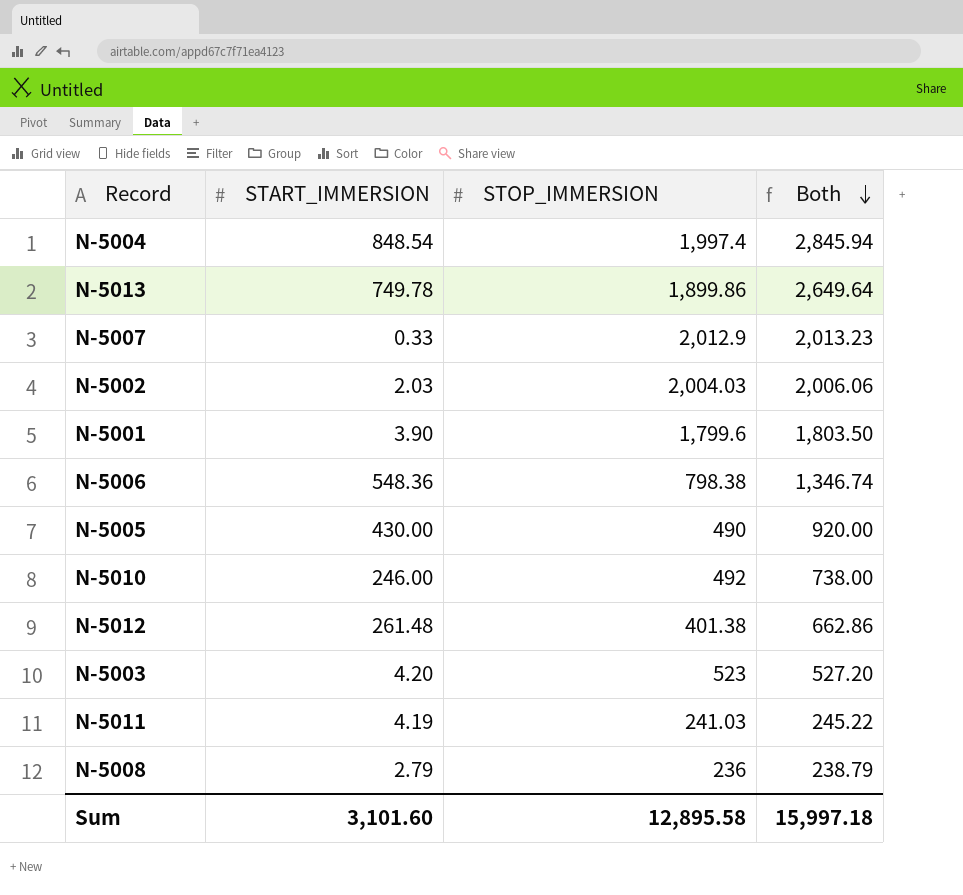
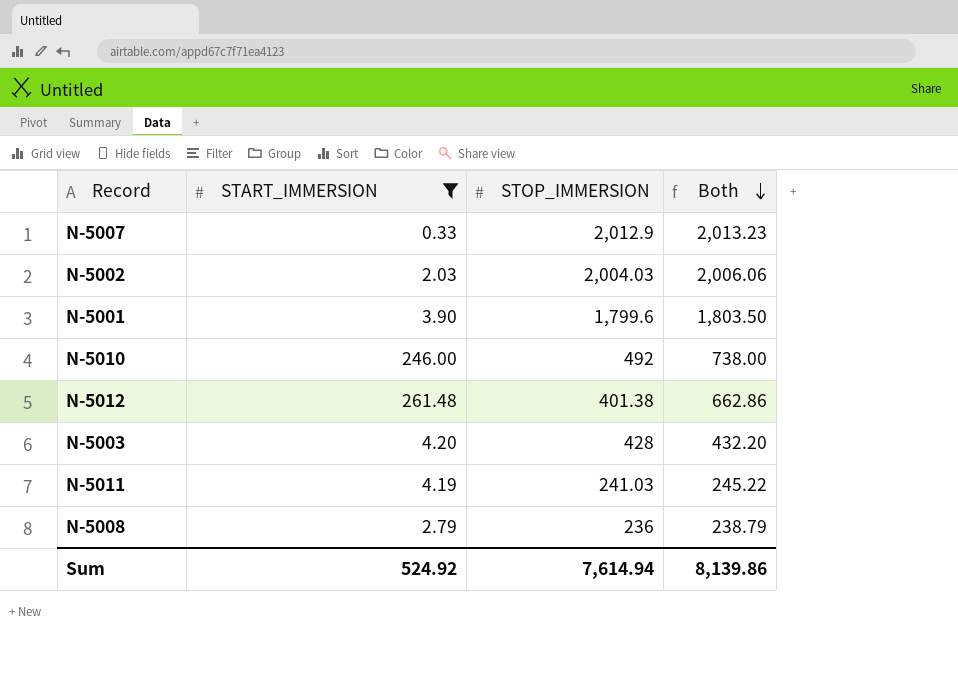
filter: none -> START_IMMERSION <= 261.48
N-5003 | STOP_IMMERSION: 523 -> 428
N-5003 | Both: 527.20 -> 432.20
Sum | START_IMMERSION: 3,101.60 -> 524.92
Sum | STOP_IMMERSION: 12,895.58 -> 7,614.94
Sum | Both: 15,997.18 -> 8,139.86

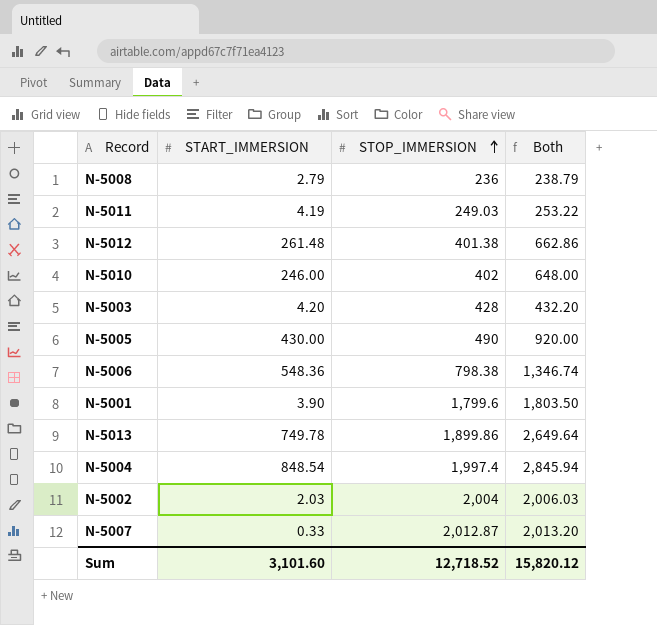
filter: START_IMMERSION <= 261.48 -> none
row order: Both descending -> STOP_IMMERSION ascending
N-5011 | STOP_IMMERSION: 241.03 -> 249.03
N-5011 | Both: 245.22 -> 253.22
N-5010 | STOP_IMMERSION: 492 -> 402
N-5010 | Both: 738.00 -> 648.00
N-5002 | STOP_IMMERSION: 2,004.03 -> 2,004
N-5002 | Both: 2,006.06 -> 2,006.03
N-5007 | STOP_IMMERSION: 2,012.9 -> 2,012.87
N-5007 | Both: 2,013.23 -> 2,013.20
Sum | START_IMMERSION: 524.92 -> 3,101.60
Sum | STOP_IMMERSION: 7,614.94 -> 12,718.52
Sum | Both: 8,139.86 -> 15,820.12

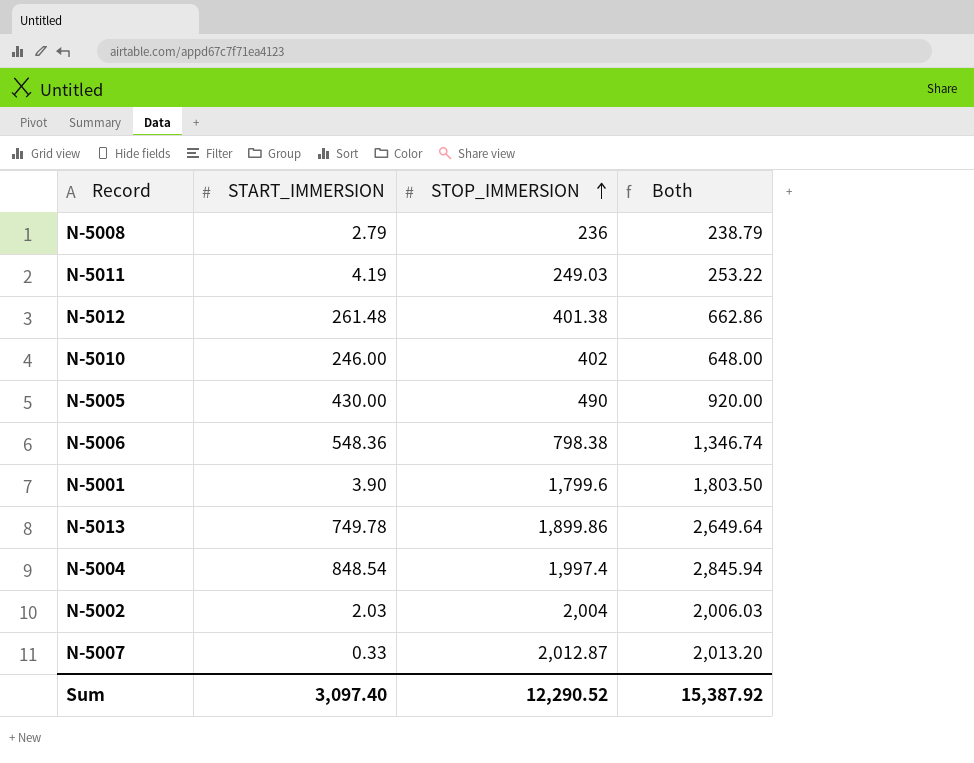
row N-5003: 4.20 | 428 | 432.20 -> none
Sum | START_IMMERSION: 3,101.60 -> 3,097.40
Sum | STOP_IMMERSION: 12,718.52 -> 12,290.52
Sum | Both: 15,820.12 -> 15,387.92

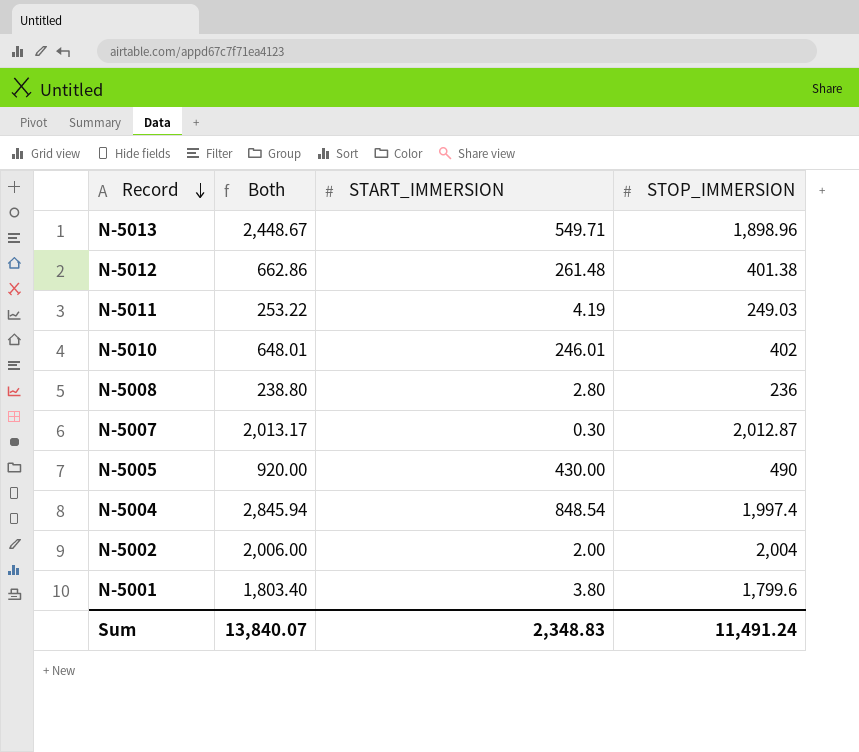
row order: STOP_IMMERSION ascending -> Record descending
column Both | position: 4 -> 2
row N-5006: 548.36 | 798.38 | 1,346.74 -> none
N-5013 | Both: 2,649.64 -> 2,448.67
N-5013 | START_IMMERSION: 749.78 -> 549.71
N-5013 | STOP_IMMERSION: 1,899.86 -> 1,898.96
N-5010 | Both: 648.00 -> 648.01
N-5010 | START_IMMERSION: 246.00 -> 246.01
N-5008 | Both: 238.79 -> 238.80
N-5008 | START_IMMERSION: 2.79 -> 2.80
N-5007 | Both: 2,013.20 -> 2,013.17
N-5007 | START_IMMERSION: 0.33 -> 0.30
N-5002 | Both: 2,006.03 -> 2,006.00
N-5002 | START_IMMERSION: 2.03 -> 2.00
N-5001 | Both: 1,803.50 -> 1,803.40
N-5001 | START_IMMERSION: 3.90 -> 3.80
Sum | Both: 15,387.92 -> 13,840.07
Sum | START_IMMERSION: 3,097.40 -> 2,348.83
Sum | STOP_IMMERSION: 12,290.52 -> 11,491.24

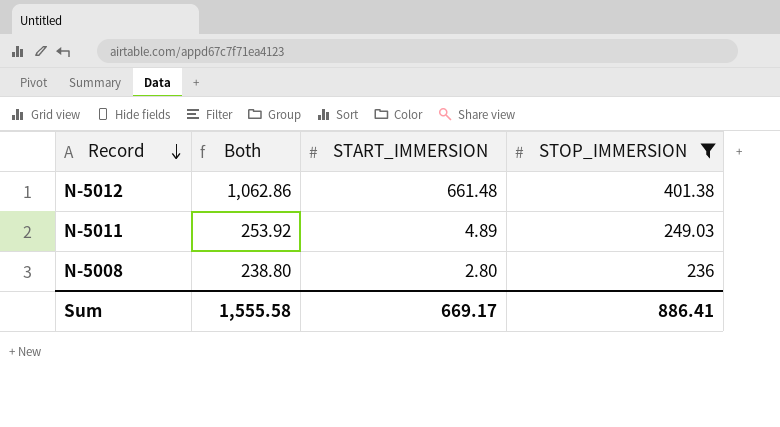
filter: none -> STOP_IMMERSION <= 401.38
N-5012 | Both: 662.86 -> 1,062.86
N-5012 | START_IMMERSION: 261.48 -> 661.48
N-5011 | Both: 253.22 -> 253.92
N-5011 | START_IMMERSION: 4.19 -> 4.89
Sum | Both: 13,840.07 -> 1,555.58
Sum | START_IMMERSION: 2,348.83 -> 669.17
Sum | STOP_IMMERSION: 11,491.24 -> 886.41

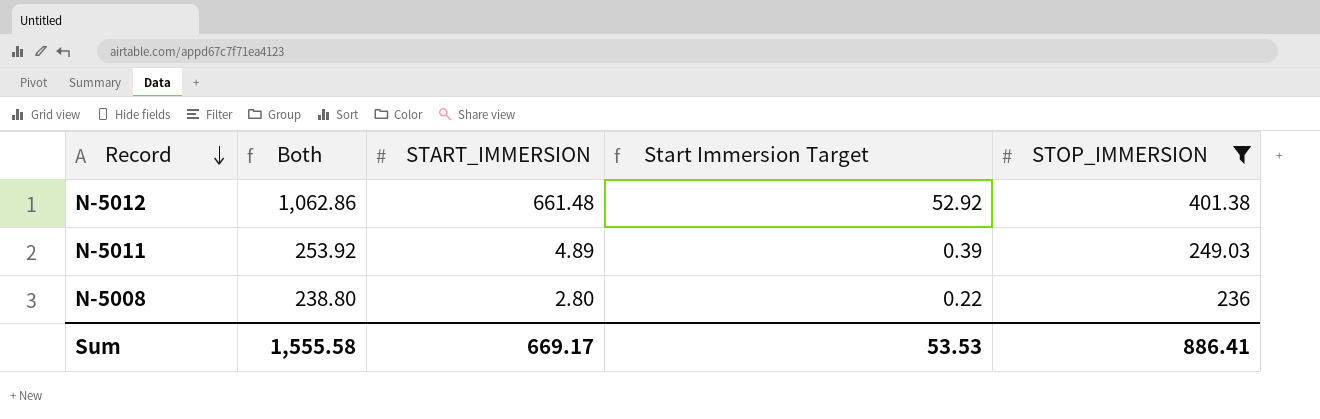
column Start Immersion Target | formula: none -> [START_IMMERSION] * 0.08

